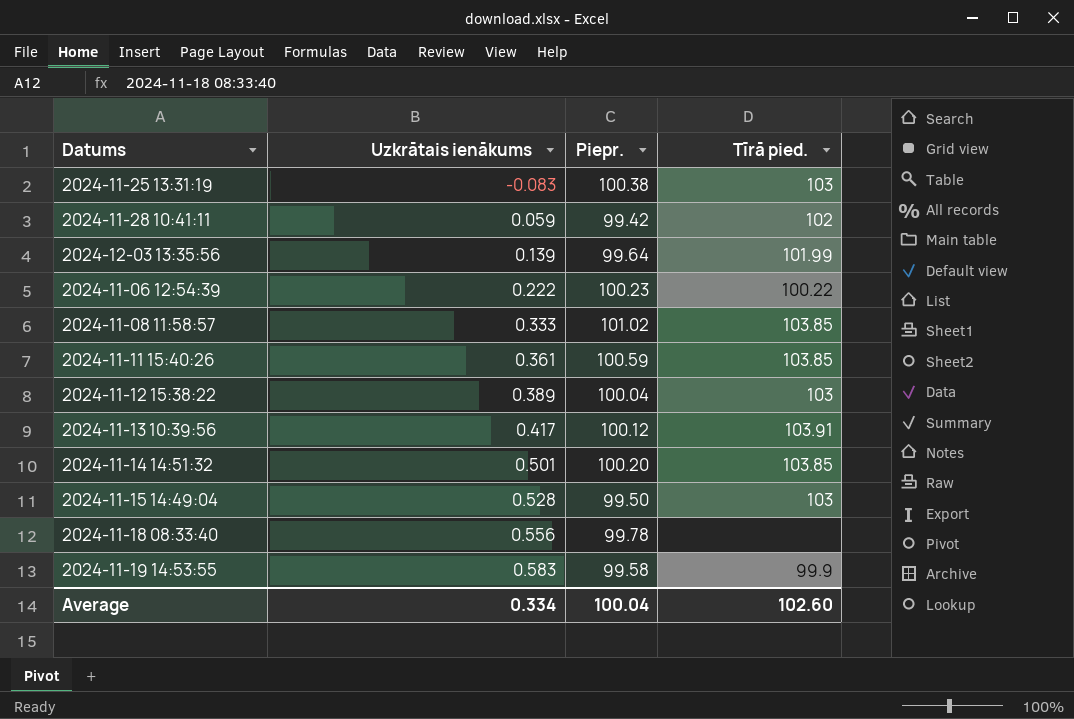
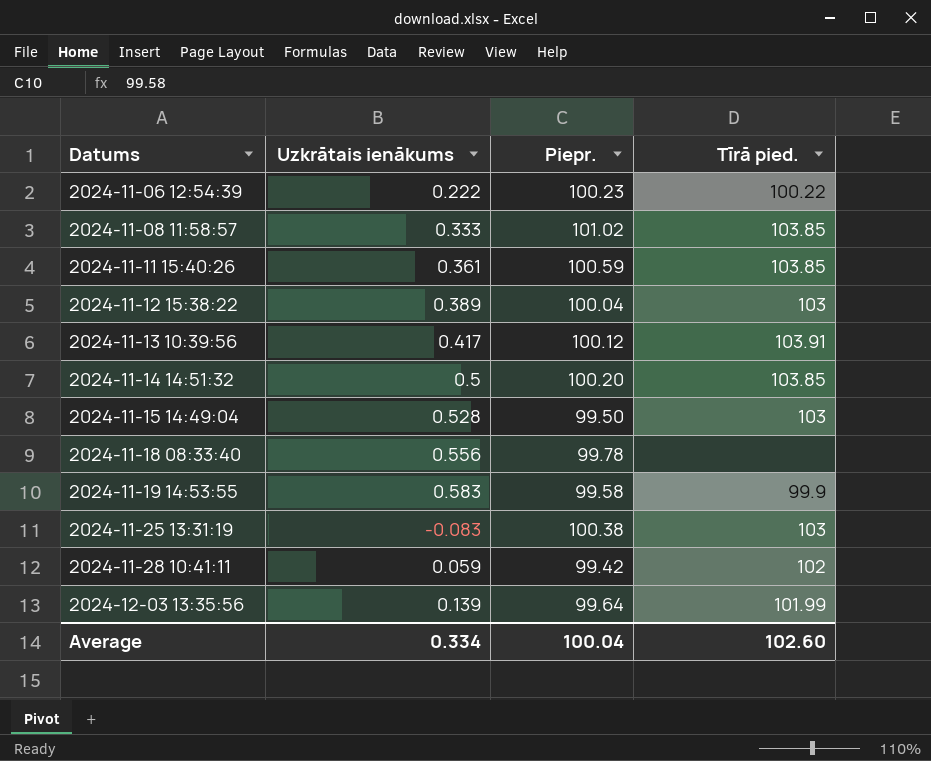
row order: Uzkrātais ienākums ascending -> Datums ascending
2024-11-14 14:51:32 | Uzkrātais ienākums: 0.501 -> 0.5

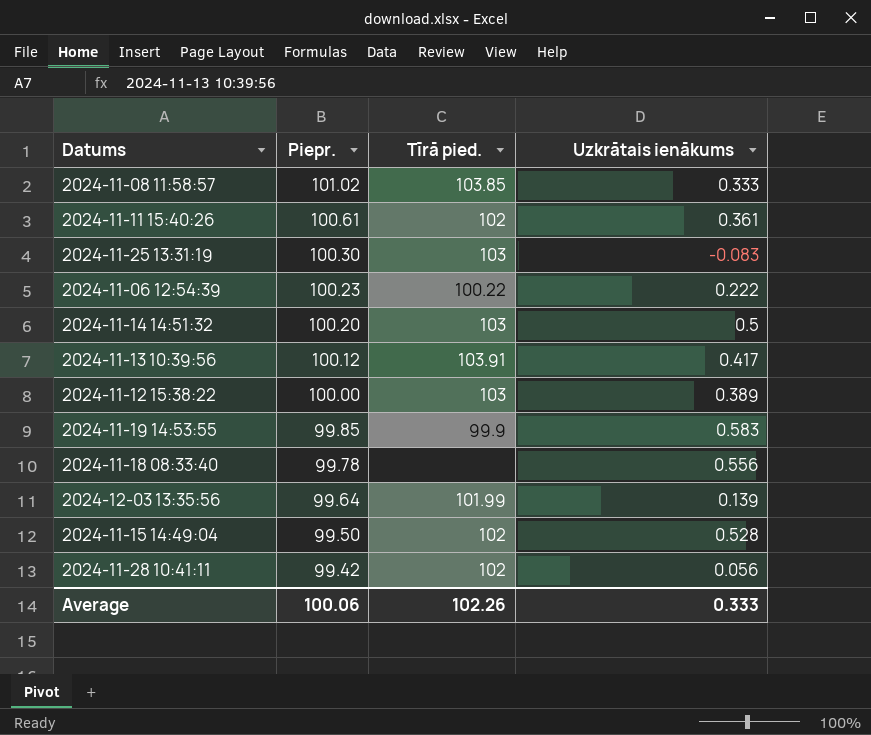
row order: Datums ascending -> Piepr. descending
column Uzkrātais ienākums | position: 2 -> 4
2024-11-11 15:40:26 | Piepr.: 100.59 -> 100.61
2024-11-11 15:40:26 | Tīrā pied.: 103.85 -> 102
2024-11-25 13:31:19 | Piepr.: 100.38 -> 100.30
2024-11-14 14:51:32 | Tīrā pied.: 103.85 -> 103
2024-11-12 15:38:22 | Piepr.: 100.04 -> 100.00
2024-11-19 14:53:55 | Piepr.: 99.58 -> 99.85
2024-11-15 14:49:04 | Tīrā pied.: 103 -> 102
2024-11-28 10:41:11 | Uzkrātais ienākums: 0.059 -> 0.056
Average | Piepr.: 100.04 -> 100.06
Average | Tīrā pied.: 102.60 -> 102.26
Average | Uzkrātais ienākums: 0.334 -> 0.333

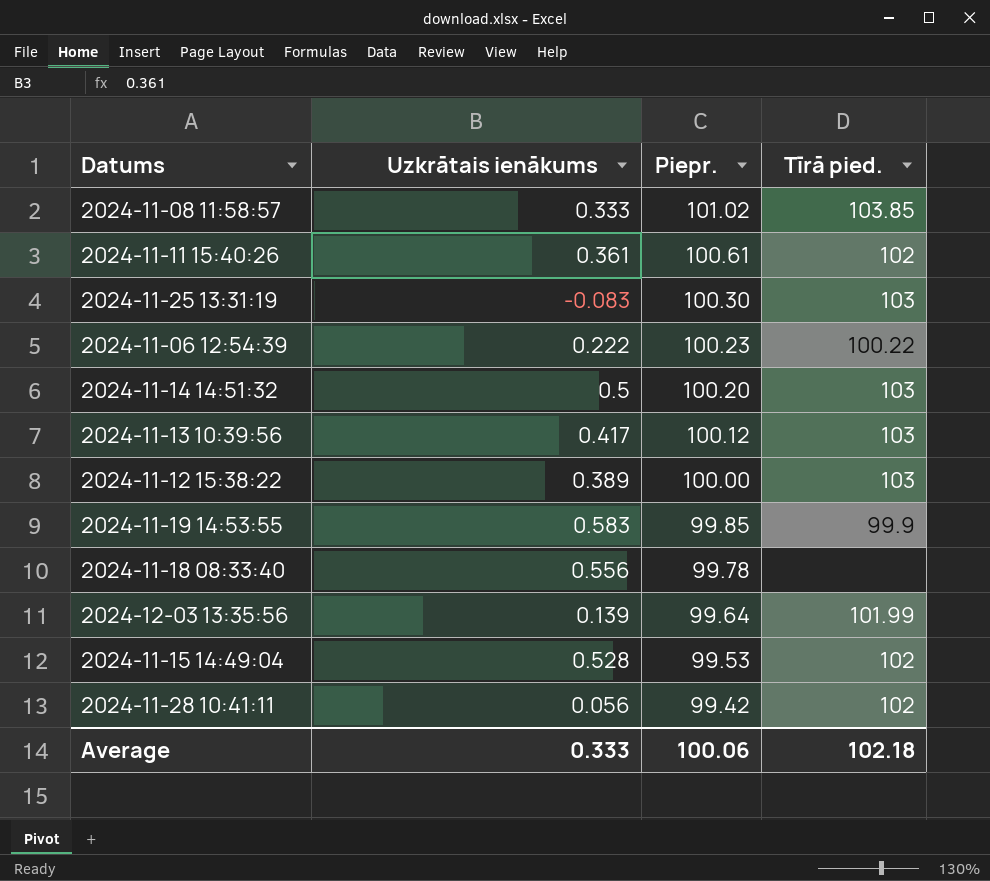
column Uzkrātais ienākums | position: 4 -> 2
2024-11-13 10:39:56 | Tīrā pied.: 103.91 -> 103
2024-11-15 14:49:04 | Piepr.: 99.50 -> 99.53
Average | Tīrā pied.: 102.26 -> 102.18

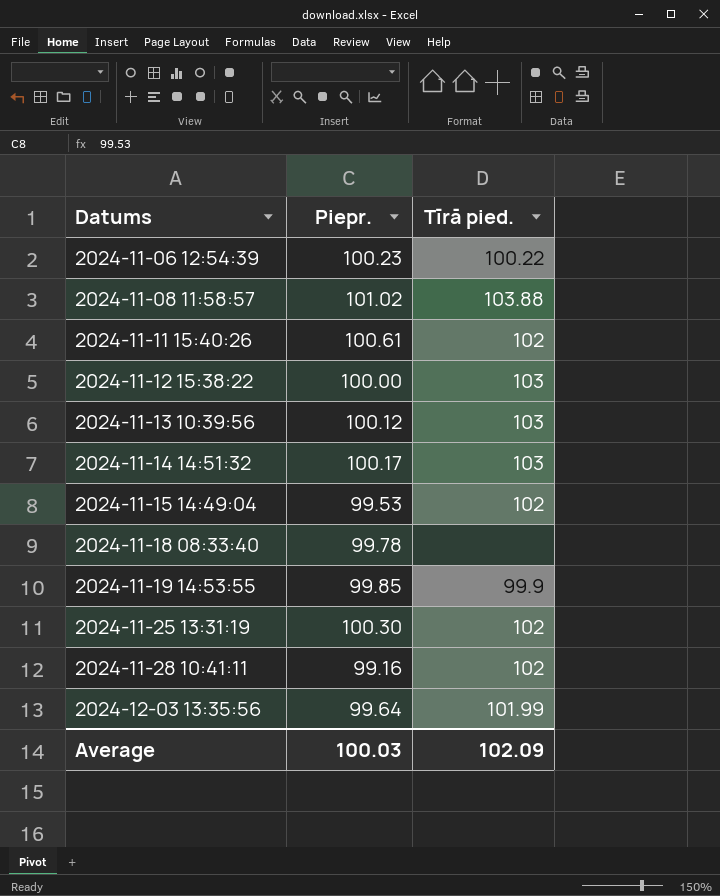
row order: Piepr. descending -> Datums ascending
column Uzkrātais ienākums | position: 2 -> none
2024-11-08 11:58:57 | Tīrā pied.: 103.85 -> 103.88
2024-11-14 14:51:32 | Piepr.: 100.20 -> 100.17
2024-11-25 13:31:19 | Tīrā pied.: 103 -> 102
2024-11-28 10:41:11 | Piepr.: 99.42 -> 99.16
Average | Piepr.: 100.06 -> 100.03
Average | Tīrā pied.: 102.18 -> 102.09

